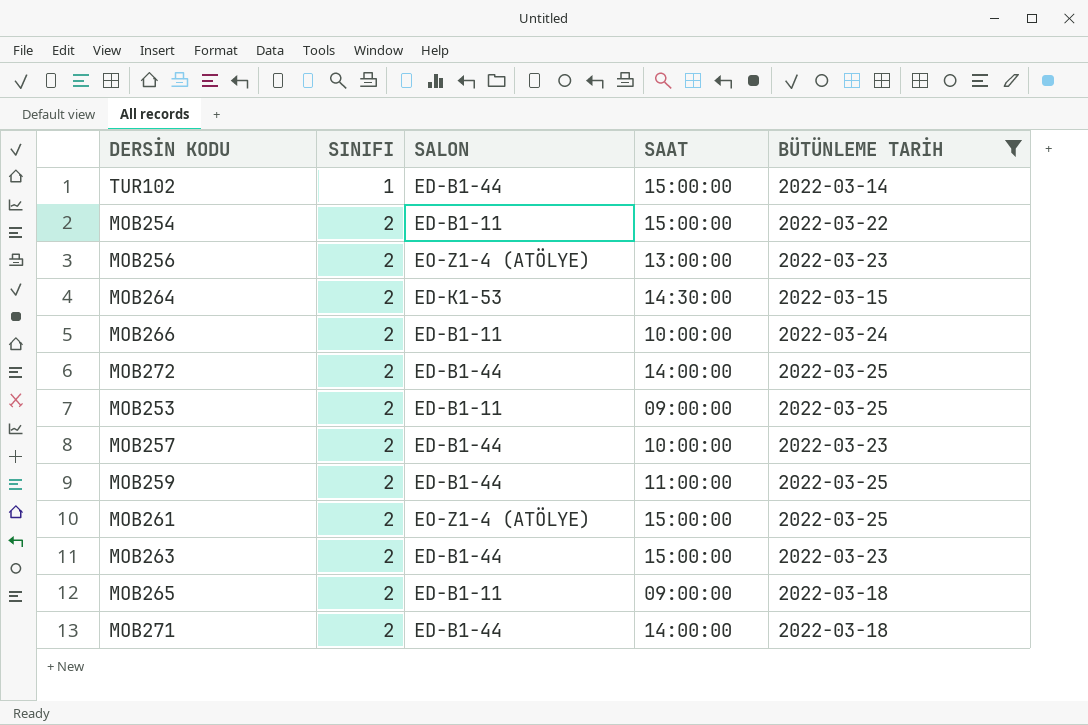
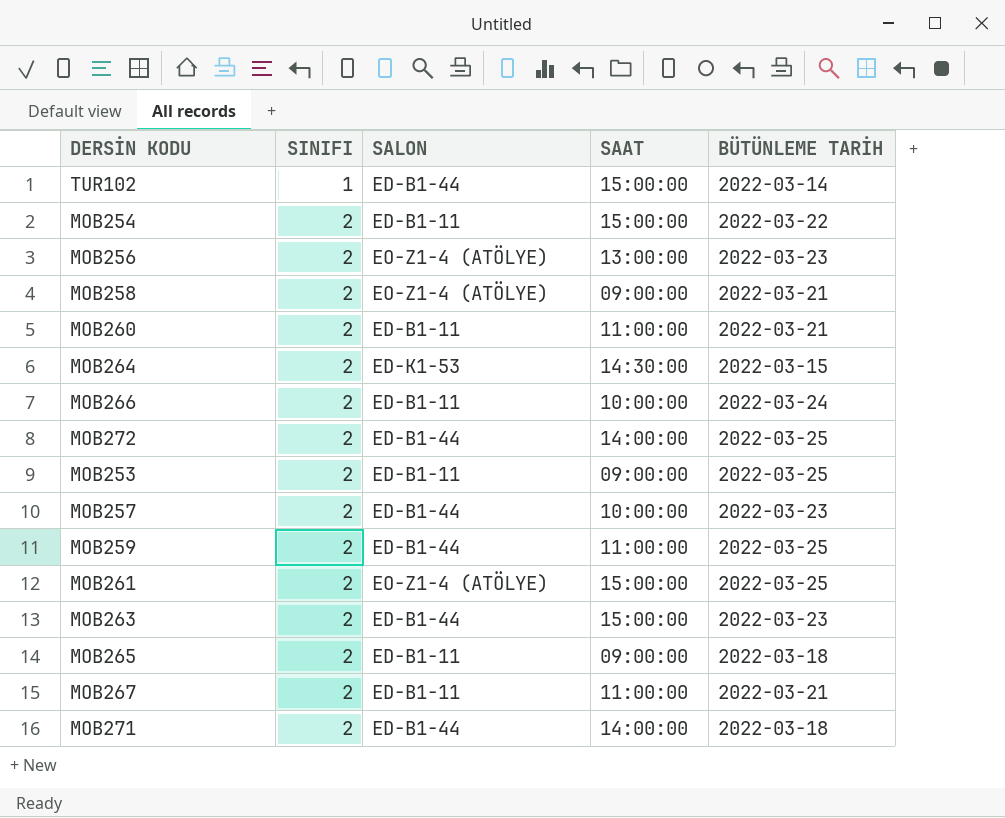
filter: BÜTÜNLEME TARİH != 2022-03-21 -> none

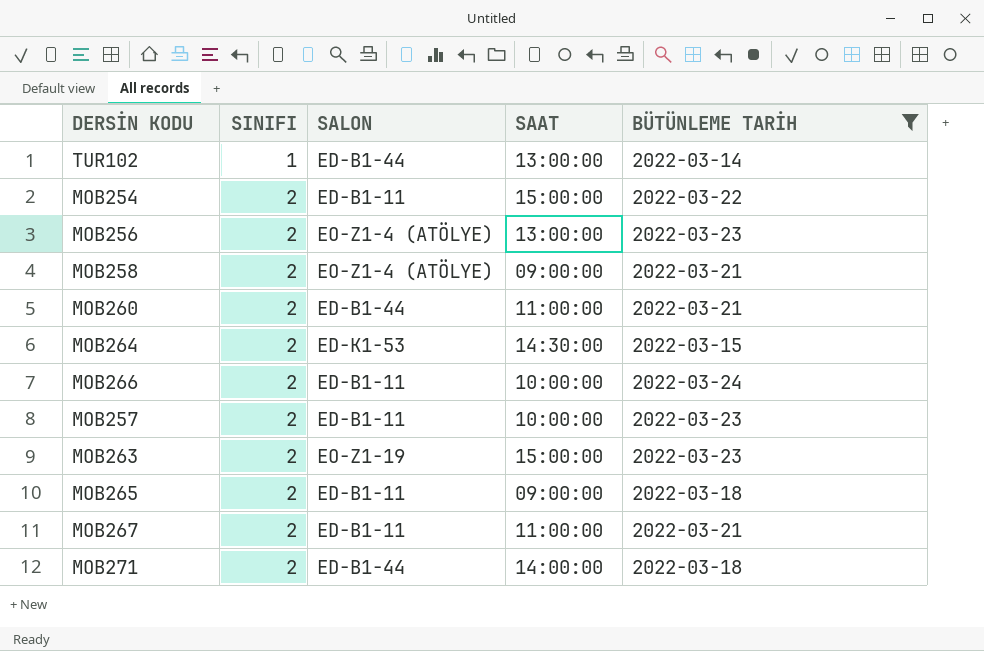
filter: none -> BÜTÜNLEME TARİH != 2022-03-25
TUR102 | SAAT: 15:00:00 -> 13:00:00
MOB260 | SALON: ED-B1-11 -> ED-B1-44
MOB257 | SALON: ED-B1-44 -> ED-B1-11
MOB263 | SALON: ED-B1-44 -> EO-Z1-19

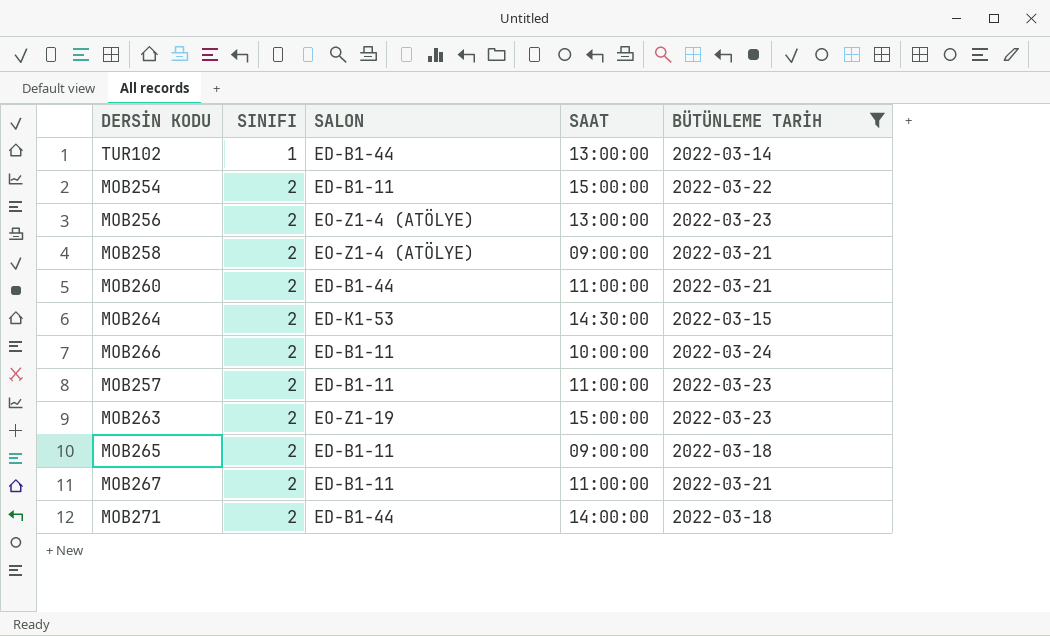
MOB257 | SAAT: 10:00:00 -> 11:00:00

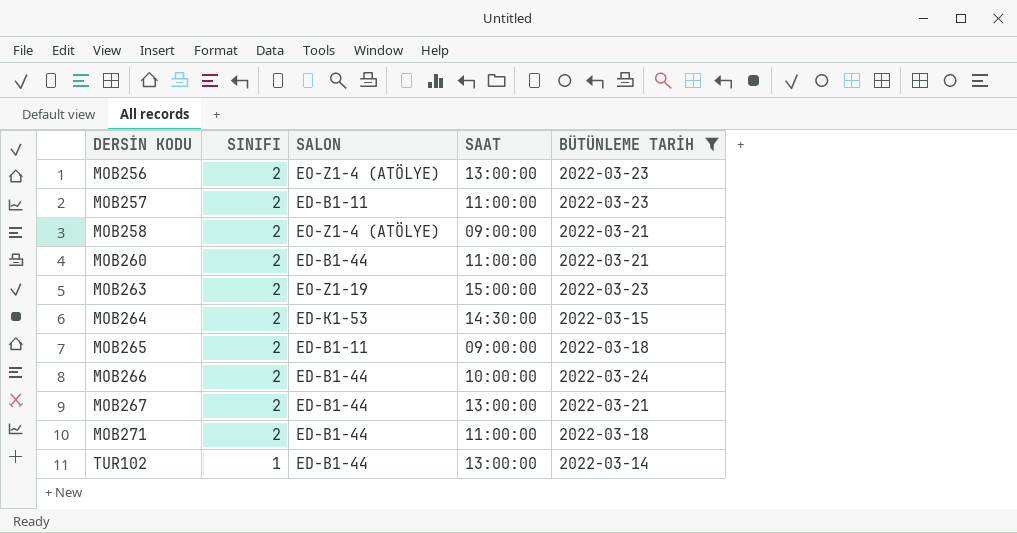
row order: SINIFI ascending -> DERSİN KODU ascending
row MOB254: 2 | ED-B1-11 | 15:00:00 | 2022-03-22 -> none
MOB266 | SALON: ED-B1-11 -> ED-B1-44
MOB267 | SALON: ED-B1-11 -> ED-B1-44
MOB267 | SAAT: 11:00:00 -> 13:00:00
MOB271 | SAAT: 14:00:00 -> 11:00:00

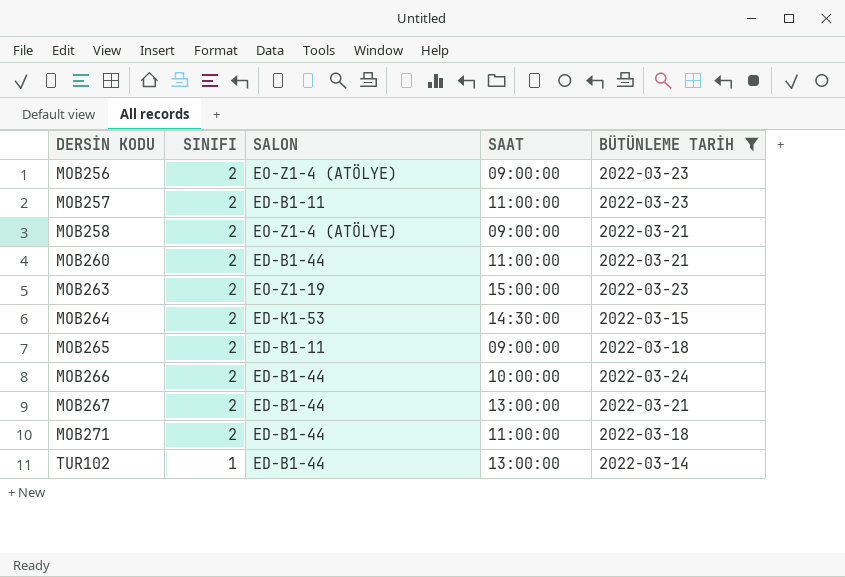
MOB256 | SAAT: 13:00:00 -> 09:00:00

